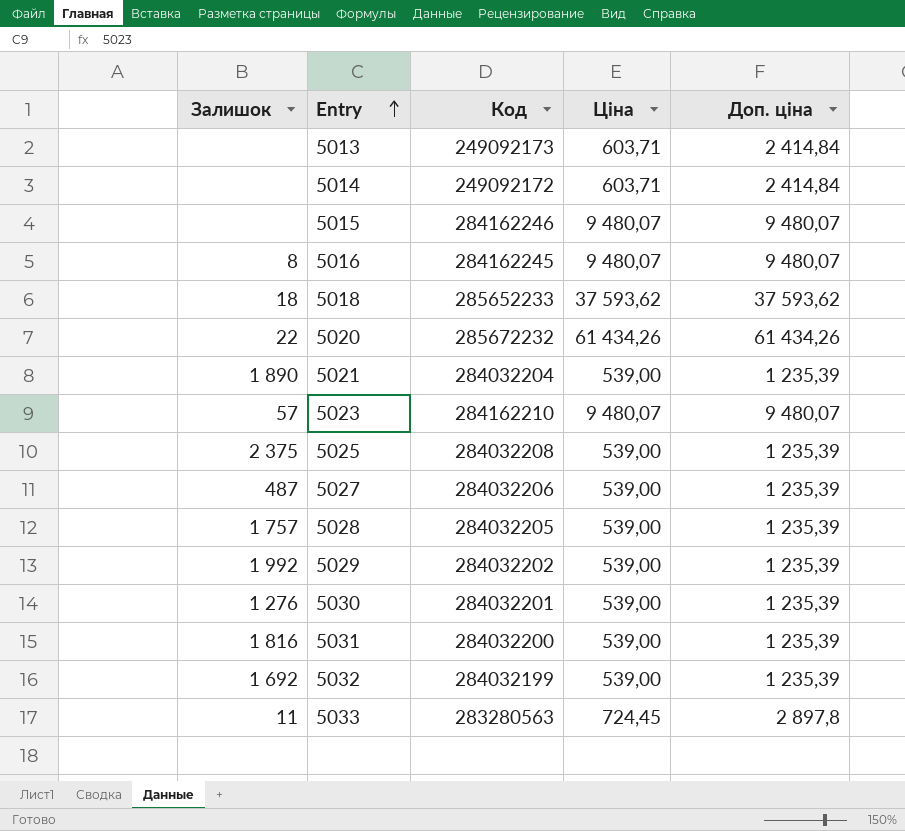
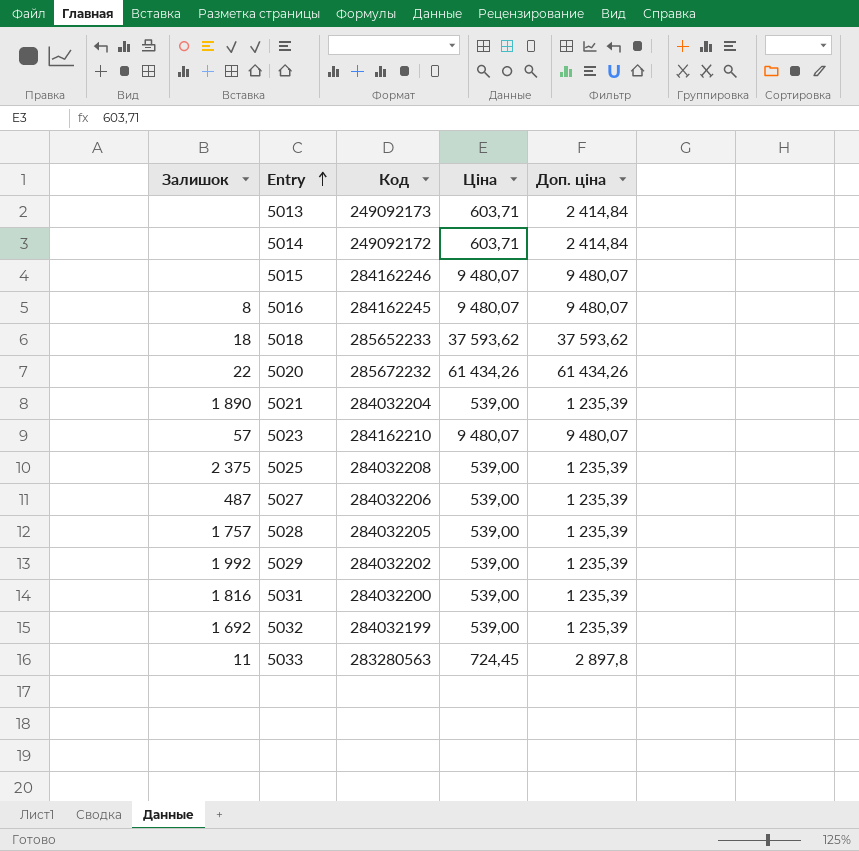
row 5030: 1 276 | 284032201 | 539,00 | 1 235,39 -> none

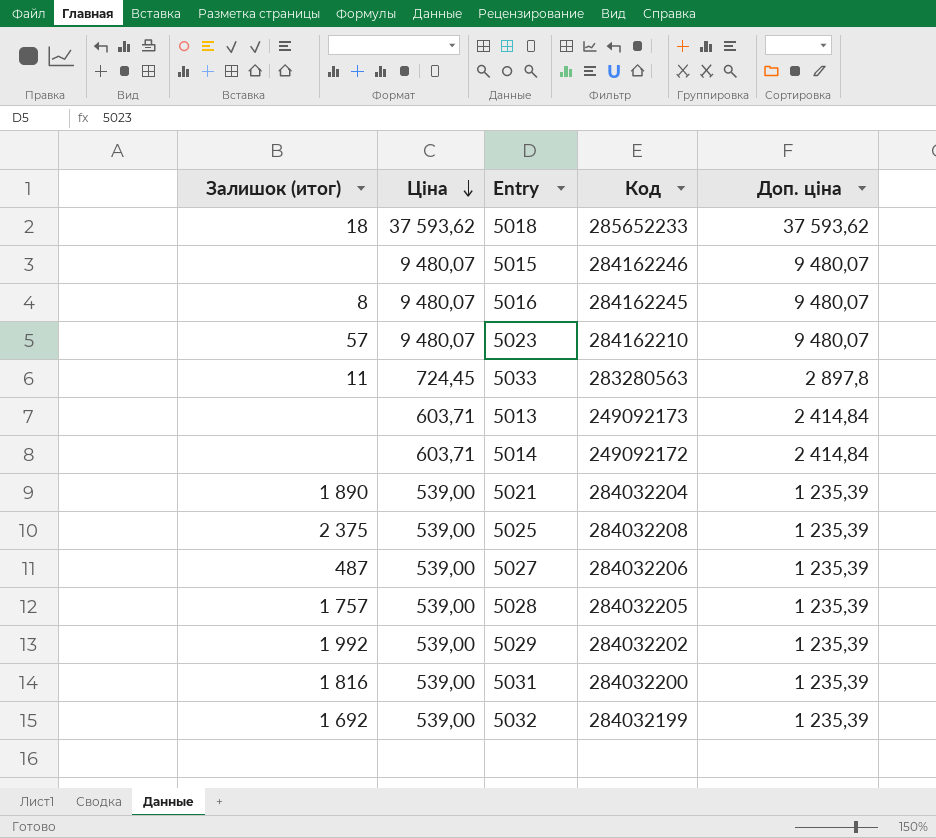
row order: Entry ascending -> Ціна descending
column name: Залишок -> Залишок (итог)
column Ціна | position: 4 -> 2
row 5020: 22 | 285672232 | 61 434,26 | 61 434,26 -> none

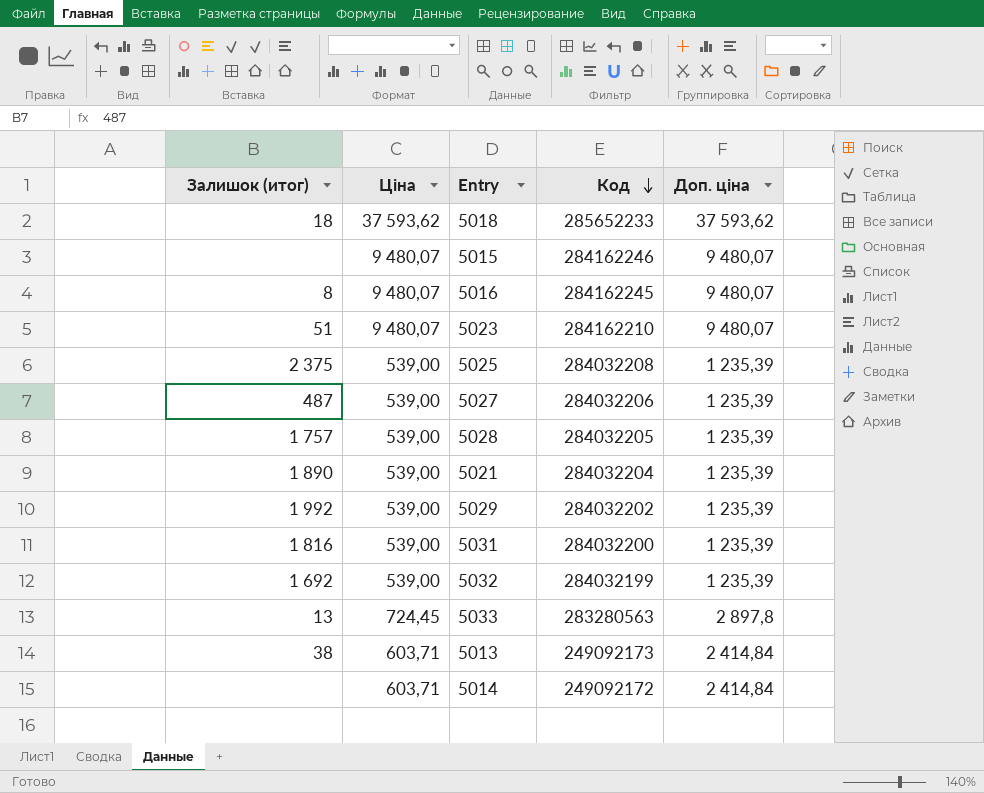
row order: Ціна descending -> Код descending
5023 | Залишок (итог): 57 -> 51
5033 | Залишок (итог): 11 -> 13
5013 | Залишок (итог): none -> 38

